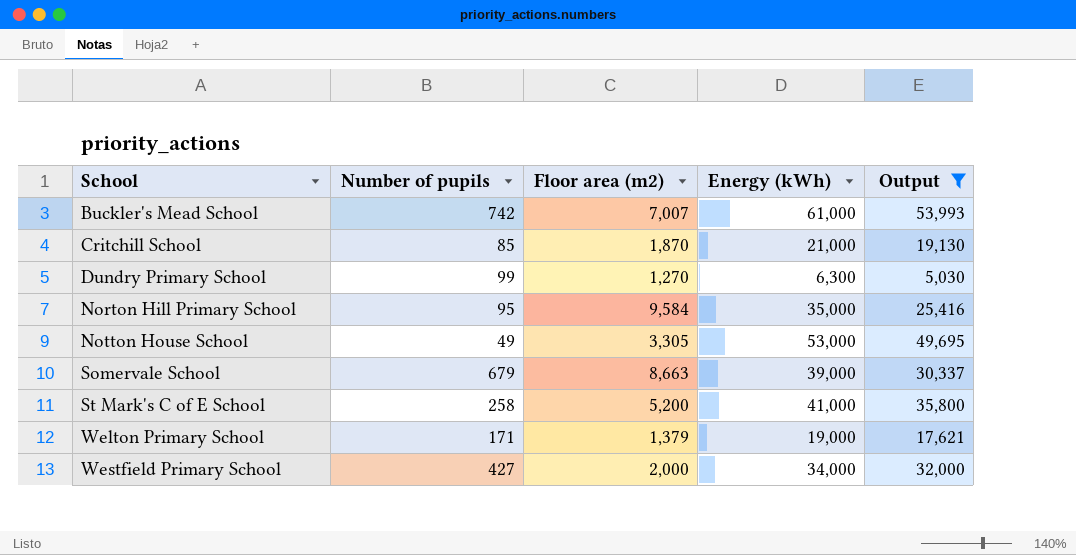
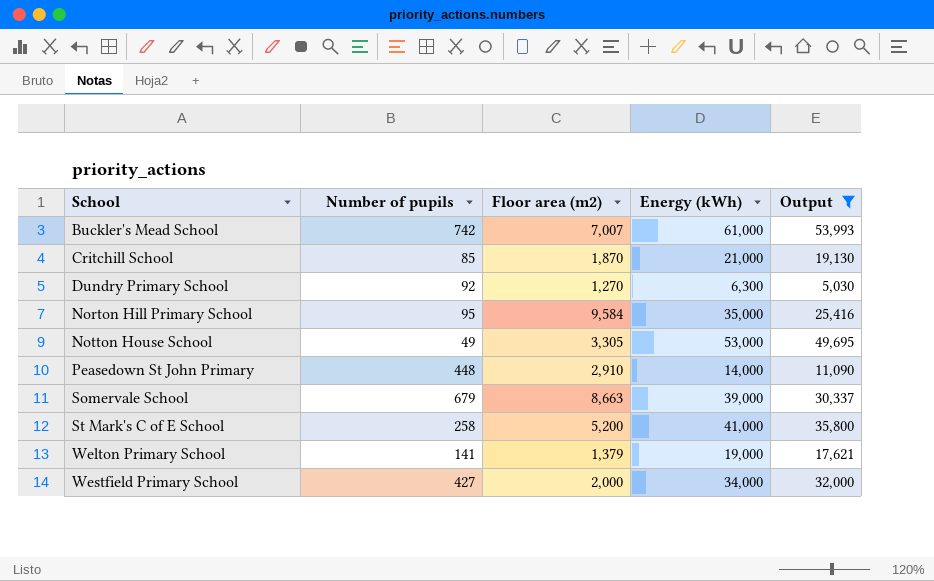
Dundry Primary School | Number of pupils: 99 -> 92
row Peasedown St John Primary: none -> 448 | 2,910 | 14,000 | 11,090
Welton Primary School | Number of pupils: 171 -> 141

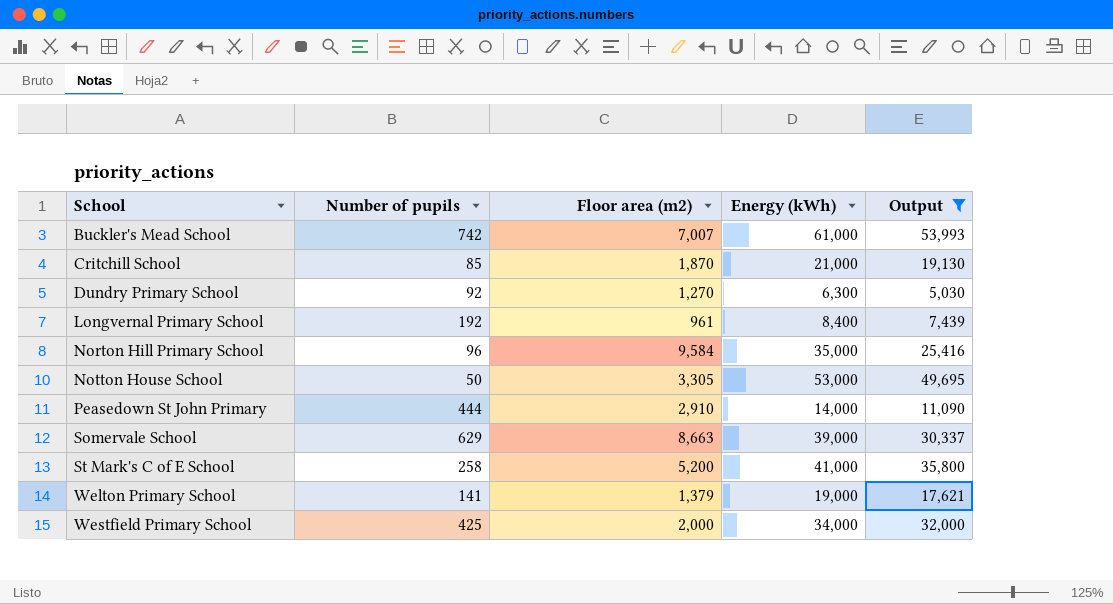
row Longvernal Primary School: none -> 192 | 961 | 8,400 | 7,439
Norton Hill Primary School | Number of pupils: 95 -> 96
Notton House School | Number of pupils: 49 -> 50
Peasedown St John Primary | Number of pupils: 448 -> 444
Somervale School | Number of pupils: 679 -> 629
Westfield Primary School | Number of pupils: 427 -> 425

